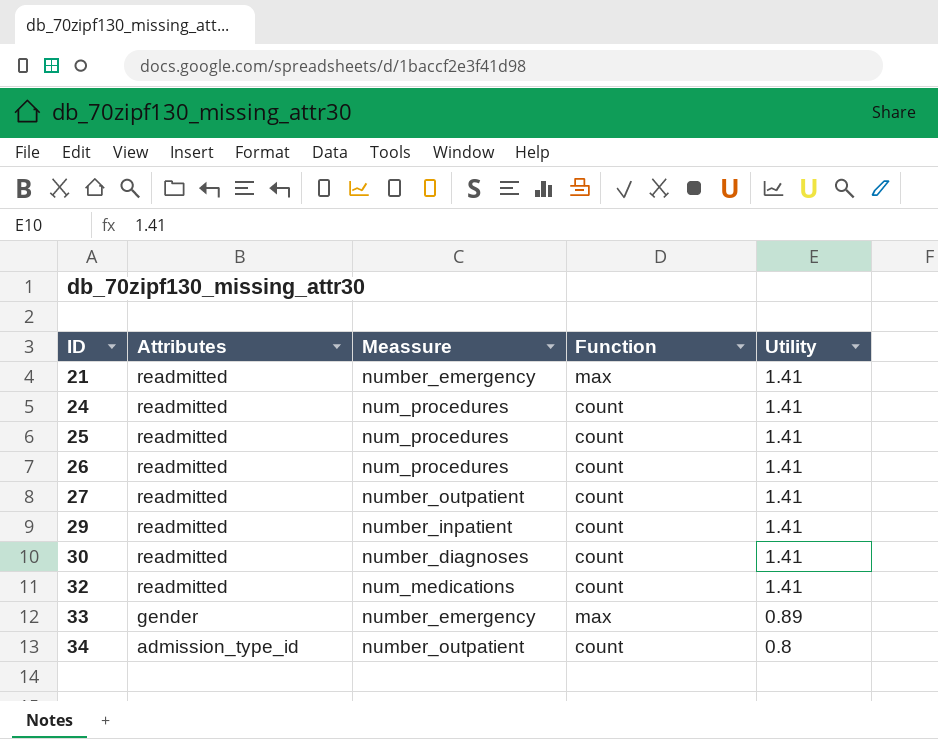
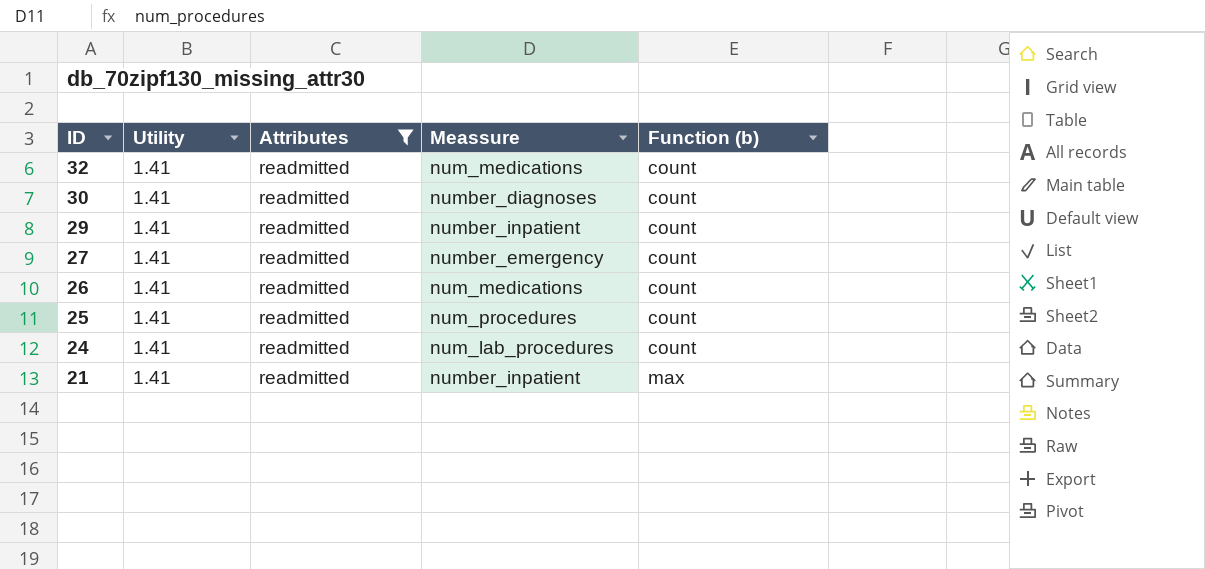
filter: none -> Attributes = readmitted
row order: ID ascending -> ID descending
column Utility | position: 5 -> 2
column name: Function -> Function (b)
27 | Meassure: number_outpatient -> number_emergency
26 | Meassure: num_procedures -> num_medications
24 | Meassure: num_procedures -> num_lab_procedures
21 | Meassure: number_emergency -> number_inpatient

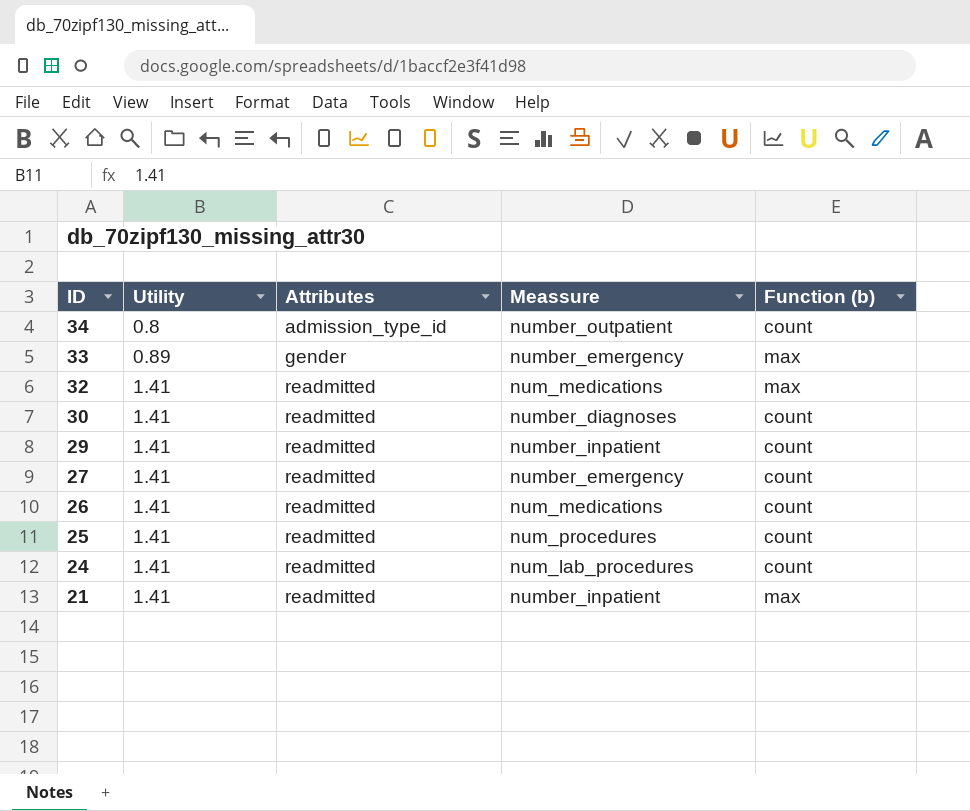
filter: Attributes = readmitted -> none
32 | Function (b): count -> max

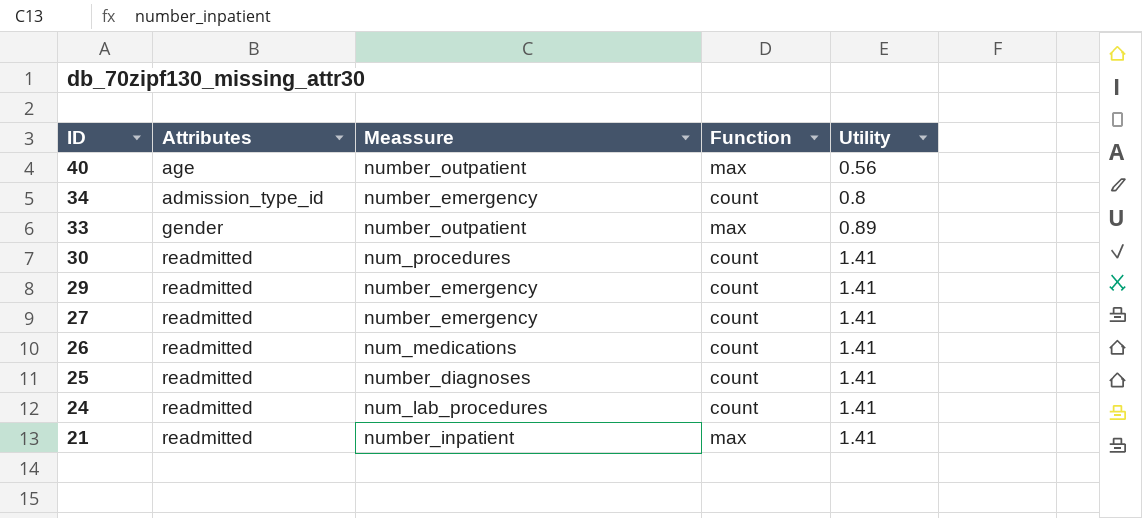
column name: Function (b) -> Function
column Utility | position: 2 -> 5
row 32: 1.41 | readmitted | num_medications | max -> none
row 40: none -> age | number_outpatient | max | 0.56
34 | Meassure: number_outpatient -> number_emergency
33 | Meassure: number_emergency -> number_outpatient
30 | Meassure: number_diagnoses -> num_procedures
29 | Meassure: number_inpatient -> number_emergency
25 | Meassure: num_procedures -> number_diagnoses

